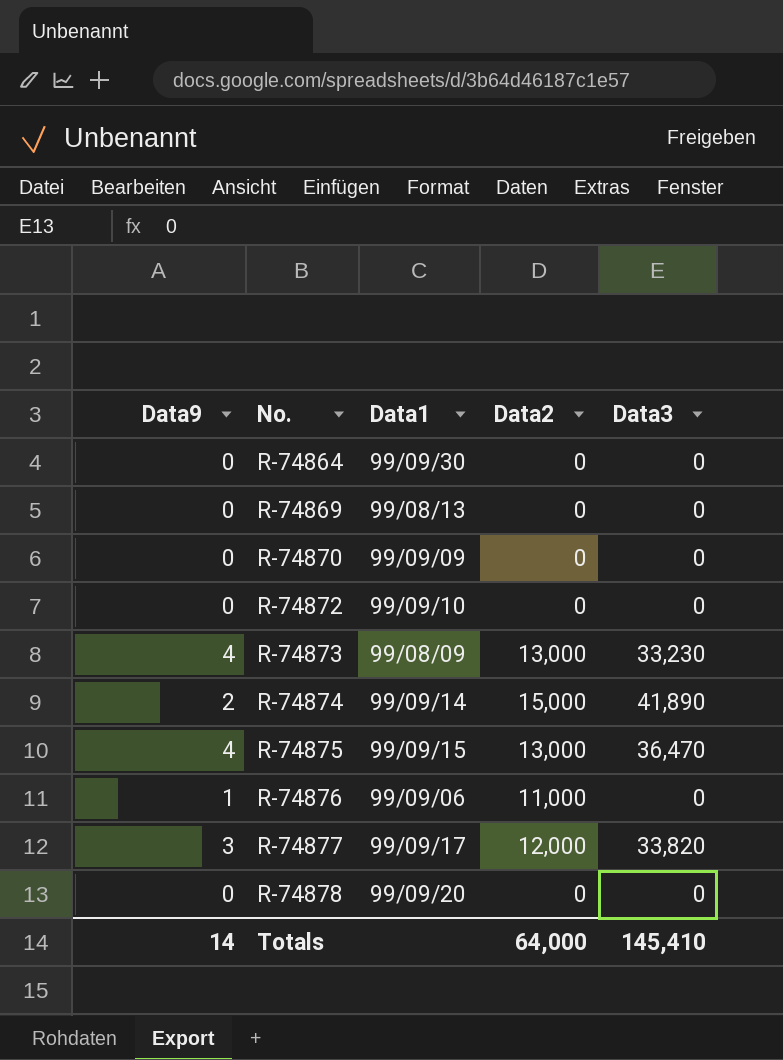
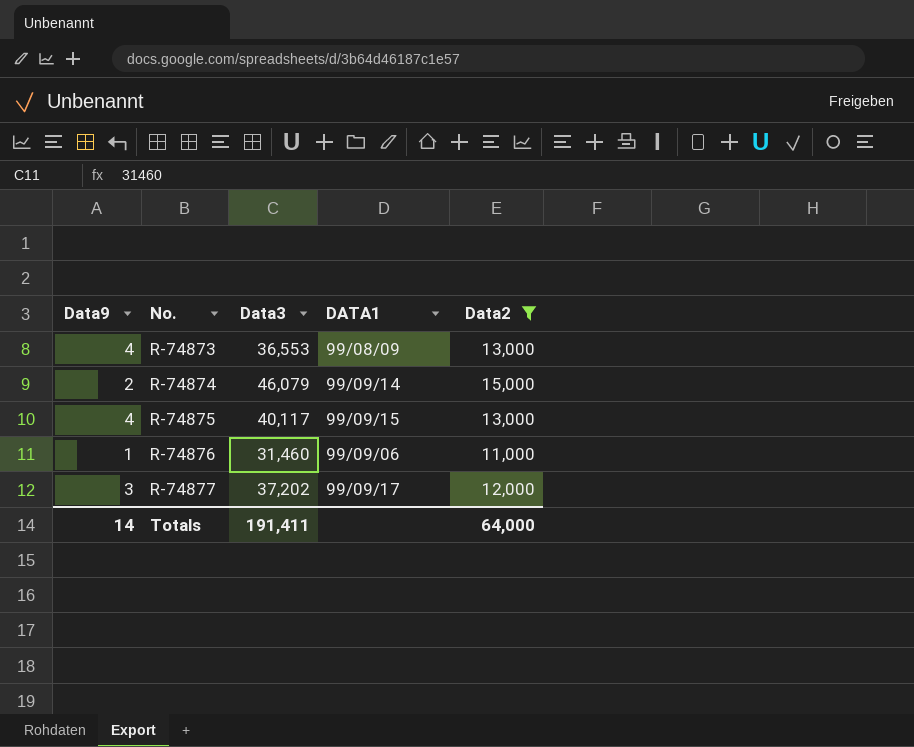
filter: none -> Data2 != 0
column Data3 | position: 5 -> 3
column name: Data1 -> DATA1
R-74873 | Data3: 33,230 -> 36,553
R-74874 | Data3: 41,890 -> 46,079
R-74875 | Data3: 36,470 -> 40,117
R-74876 | Data3: 0 -> 31,460
R-74877 | Data3: 33,820 -> 37,202
Totals | Data3: 145,410 -> 191,411

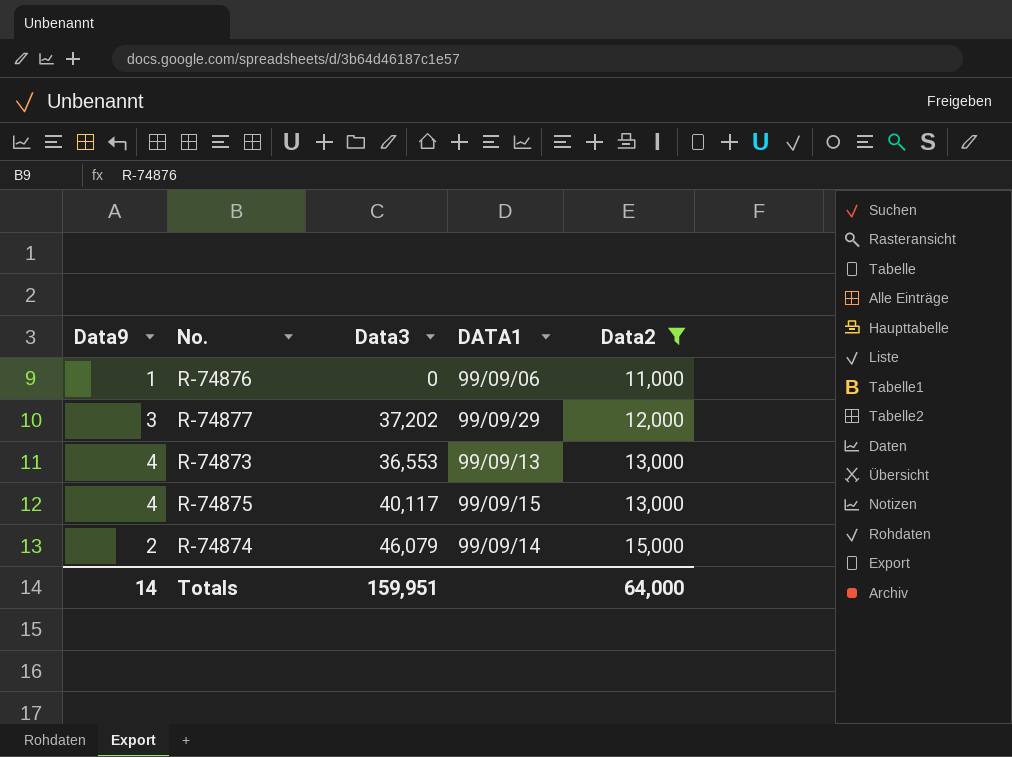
row order: No. ascending -> Data2 ascending
R-74876 | Data3: 31,460 -> 0
R-74877 | DATA1: 99/09/17 -> 99/09/29
R-74873 | DATA1: 99/08/09 -> 99/09/13
Totals | Data3: 191,411 -> 159,951

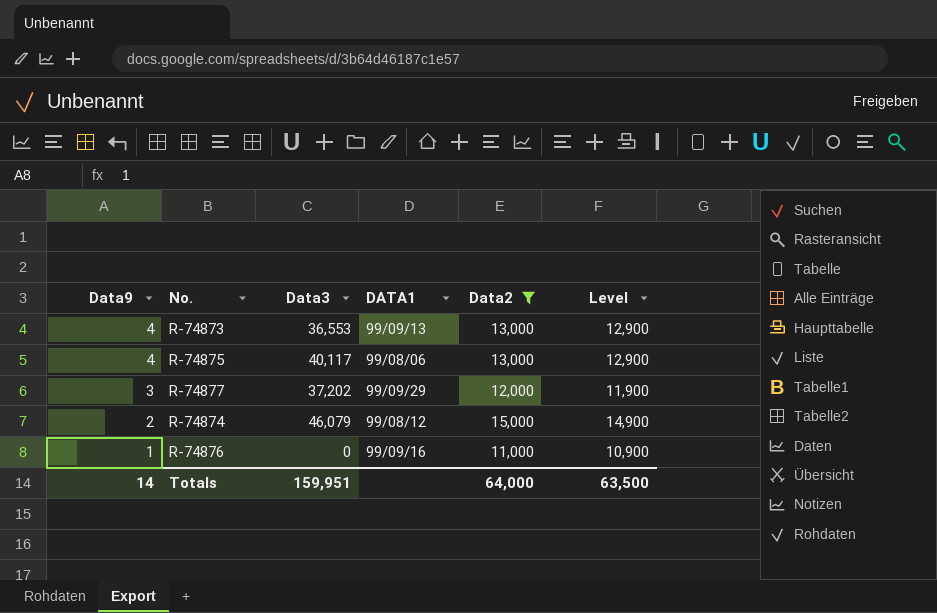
row order: Data2 ascending -> Data9 descending
column Level | formula: none -> [Data2] - 100
R-74875 | DATA1: 99/09/15 -> 99/08/06
R-74874 | DATA1: 99/09/14 -> 99/08/12
R-74876 | DATA1: 99/09/06 -> 99/09/16

